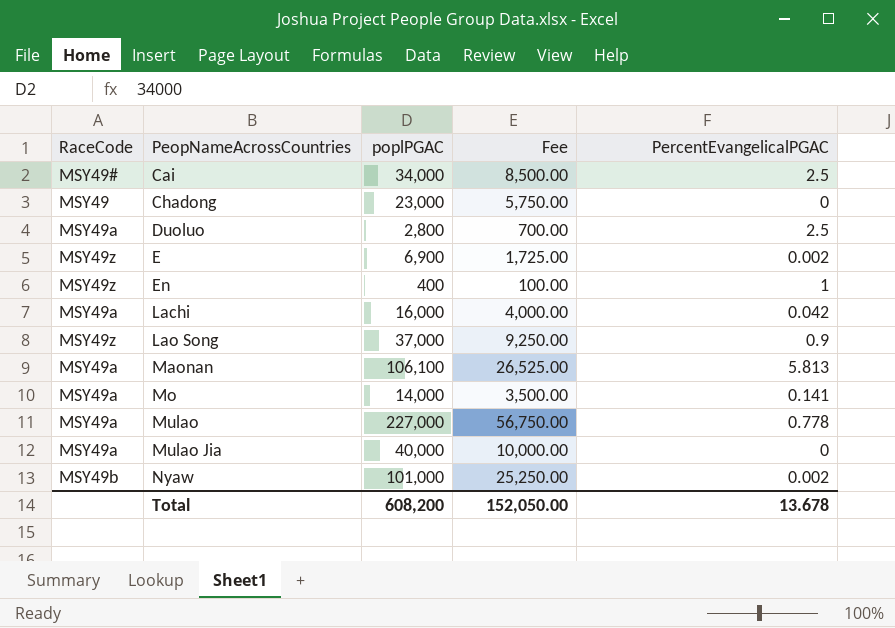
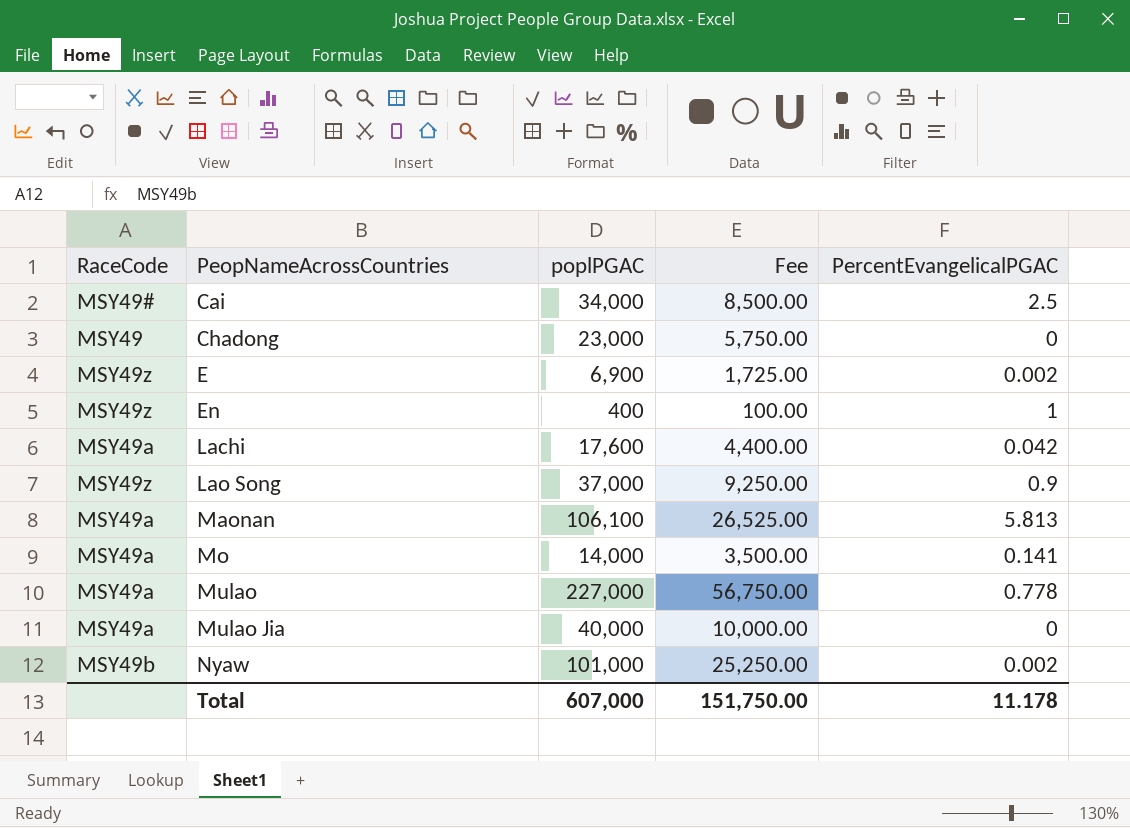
row Duoluo: MSY49a | 2,800 | 700.00 | 2.5 -> none
Lachi | poplPGAC: 16,000 -> 17,600
Lachi | Fee: 4,000.00 -> 4,400.00
Total | poplPGAC: 608,200 -> 607,000
Total | Fee: 152,050.00 -> 151,750.00
Total | PercentEvangelicalPGAC: 13.678 -> 11.178

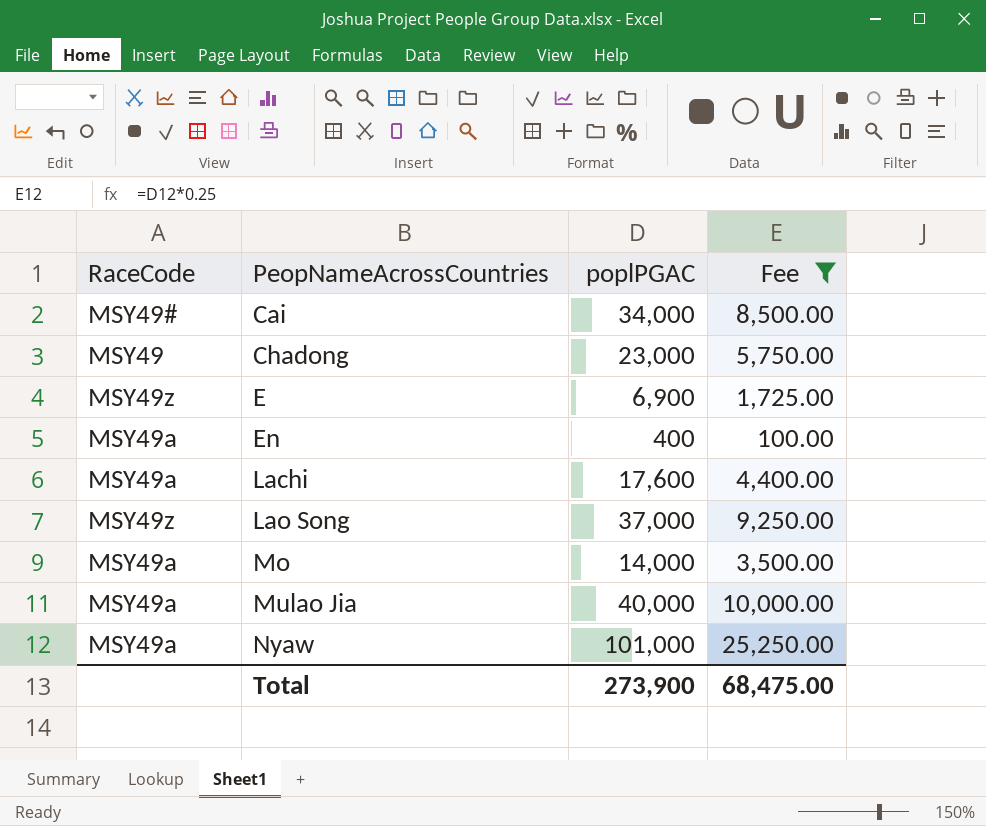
filter: none -> Fee <= 25,250.00
column PercentEvangelicalPGAC | position: 5 -> none
En | RaceCode: MSY49z -> MSY49a
Nyaw | RaceCode: MSY49b -> MSY49a
Total | poplPGAC: 607,000 -> 273,900
Total | Fee: 151,750.00 -> 68,475.00

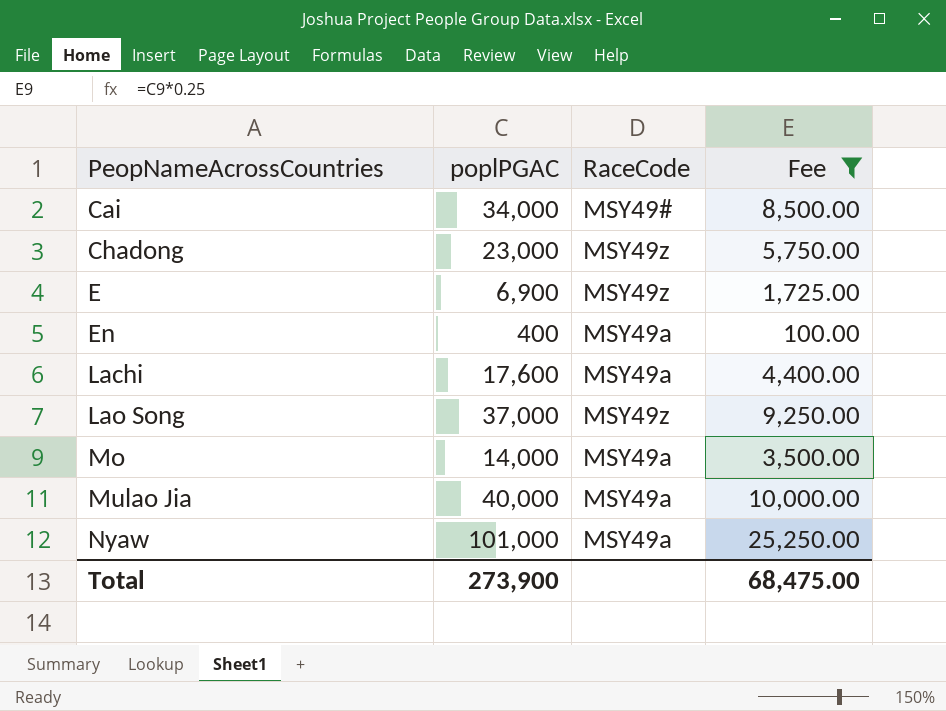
column RaceCode | position: 1 -> 3
Chadong | RaceCode: MSY49 -> MSY49z

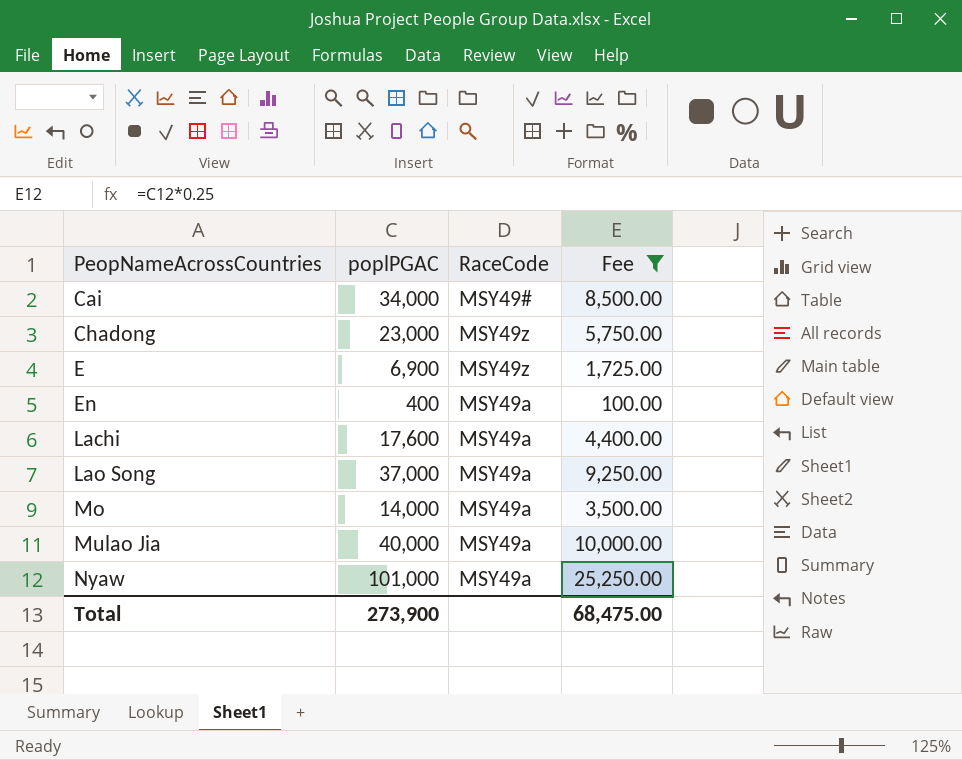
Lao Song | RaceCode: MSY49z -> MSY49a

